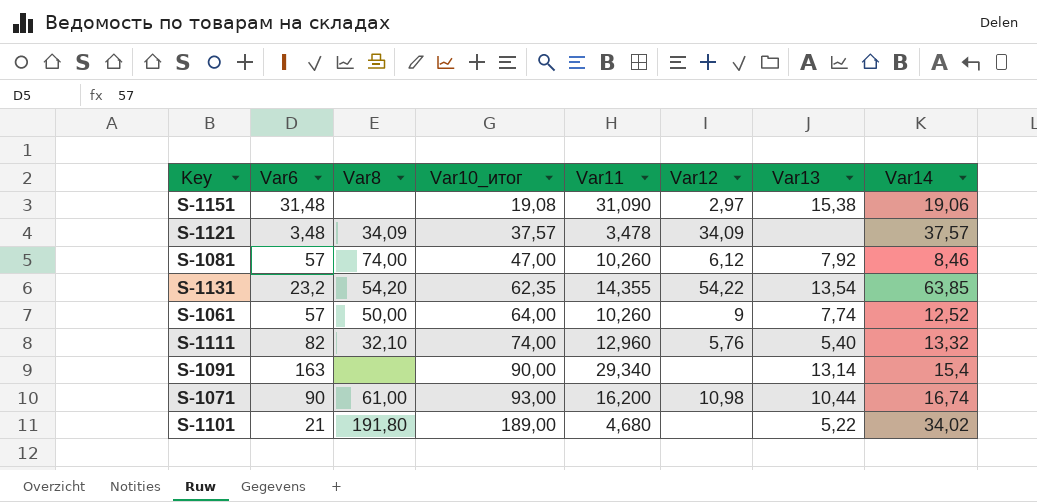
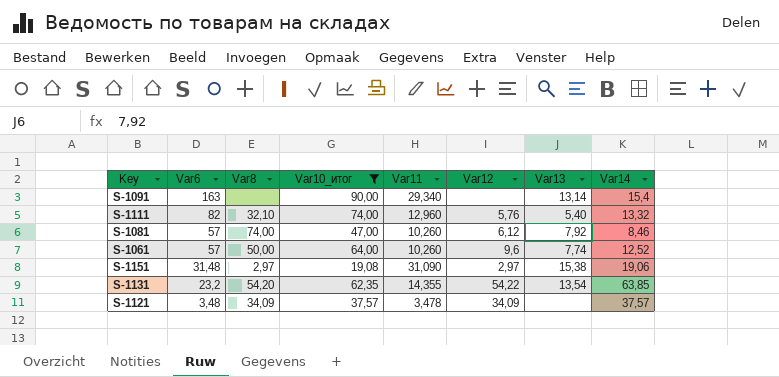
filter: none -> Var10_итог <= 90,00
row order: Var10_итог ascending -> Var6 descending
S-1061 | Var12: 9 -> 9,6
S-1151 | Var8: none -> 2,97

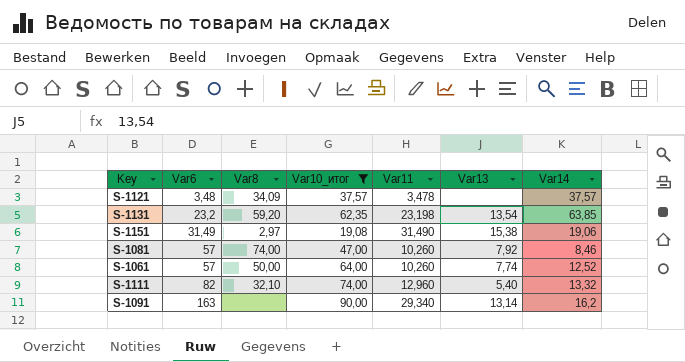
row order: Var6 descending -> Var6 ascending
column Var12 | position: 6 -> none
S-1131 | Var8: 54,20 -> 59,20
S-1131 | Var11: 14,355 -> 23,198
S-1151 | Var6: 31,48 -> 31,49
S-1151 | Var11: 31,090 -> 31,490
S-1091 | Var14: 15,4 -> 16,2

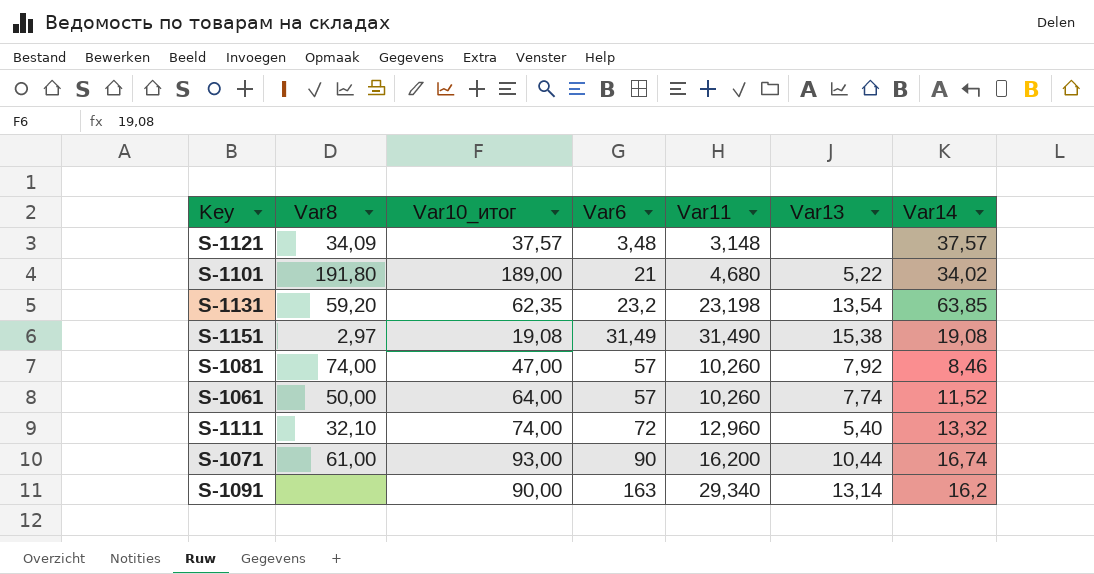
filter: Var10_итог <= 90,00 -> none
column Var6 | position: 2 -> 4
S-1121 | Var11: 3,478 -> 3,148
S-1151 | Var14: 19,06 -> 19,08
S-1061 | Var14: 12,52 -> 11,52
S-1111 | Var6: 82 -> 72

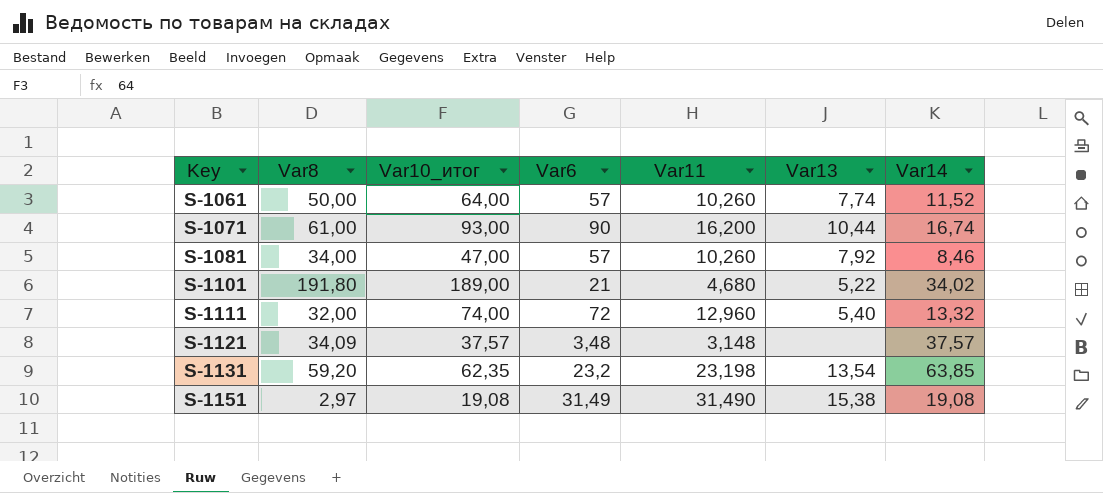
row order: Var6 ascending -> Key ascending
row S-1091: none | 90,00 | 163 | 29,340 | 13,14 | 16,2 -> none
S-1081 | Var8: 74,00 -> 34,00
S-1111 | Var8: 32,10 -> 32,00

